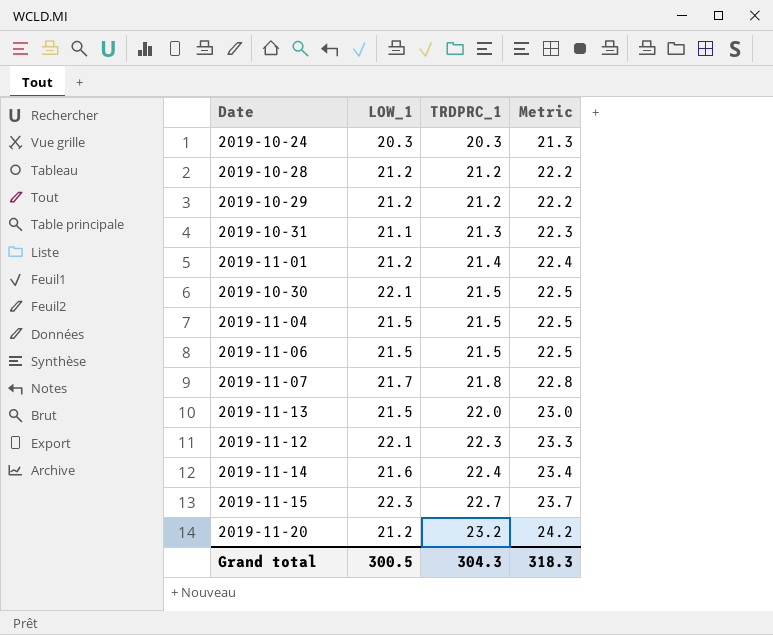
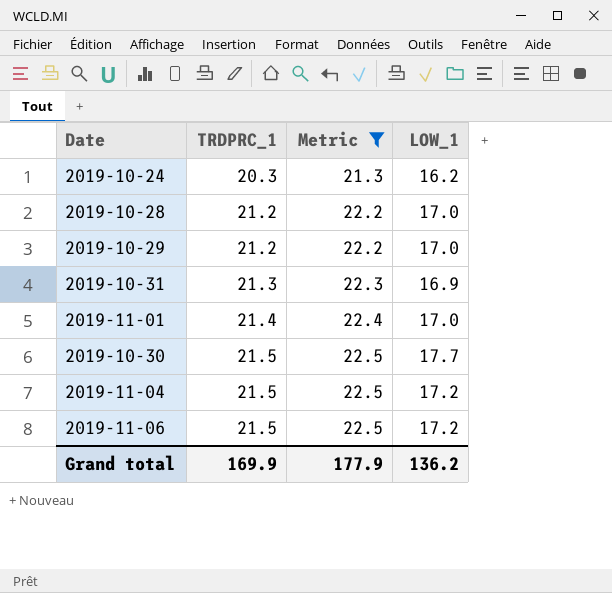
filter: none -> Metric <= 22.5
column LOW_1 | position: 2 -> 4
2019-10-24 | LOW_1: 20.3 -> 16.2
2019-10-28 | LOW_1: 21.2 -> 17.0
2019-10-29 | LOW_1: 21.2 -> 17.0
2019-10-31 | LOW_1: 21.1 -> 16.9
2019-11-01 | LOW_1: 21.2 -> 17.0
2019-10-30 | LOW_1: 22.1 -> 17.7
2019-11-04 | LOW_1: 21.5 -> 17.2
2019-11-06 | LOW_1: 21.5 -> 17.2
Grand total | TRDPRC_1: 304.3 -> 169.9
Grand total | Metric: 318.3 -> 177.9
Grand total | LOW_1: 300.5 -> 136.2

